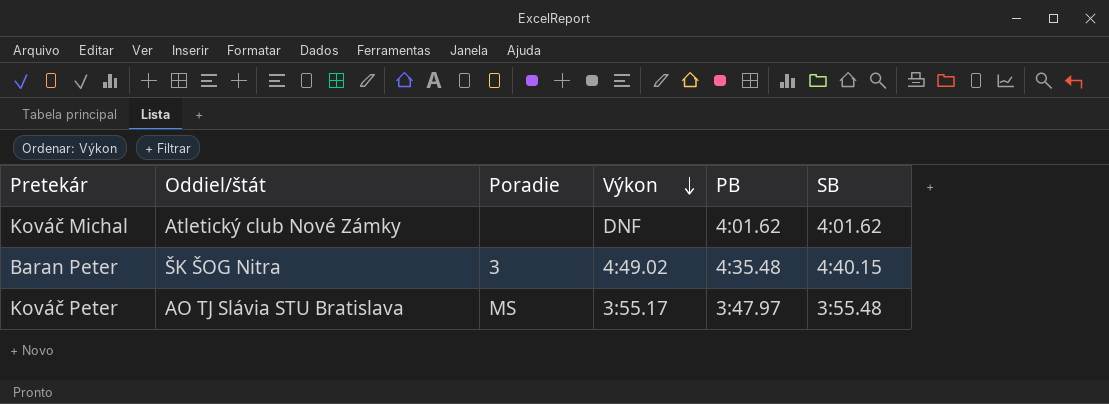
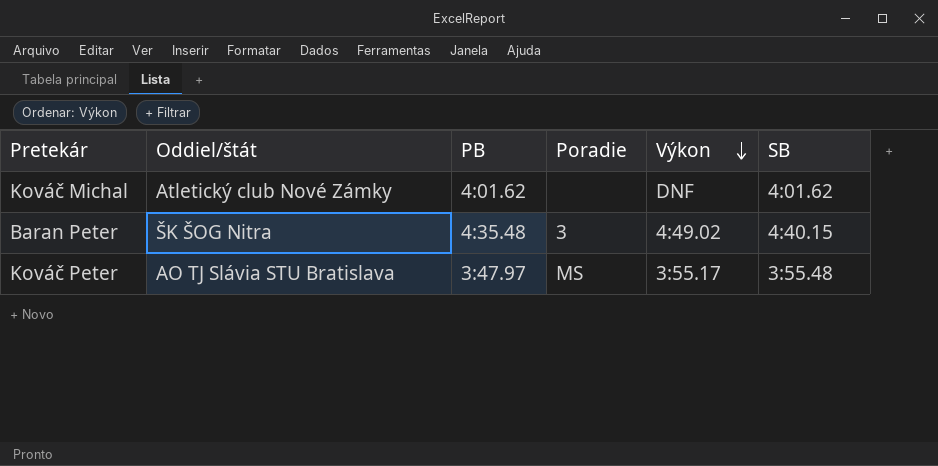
column PB | position: 5 -> 3

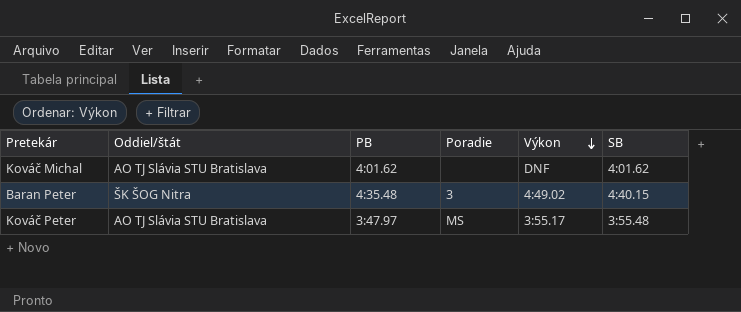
Kováč Michal | Oddiel/štát: Atletický club Nové Zámky -> AO TJ Slávia STU Bratislava

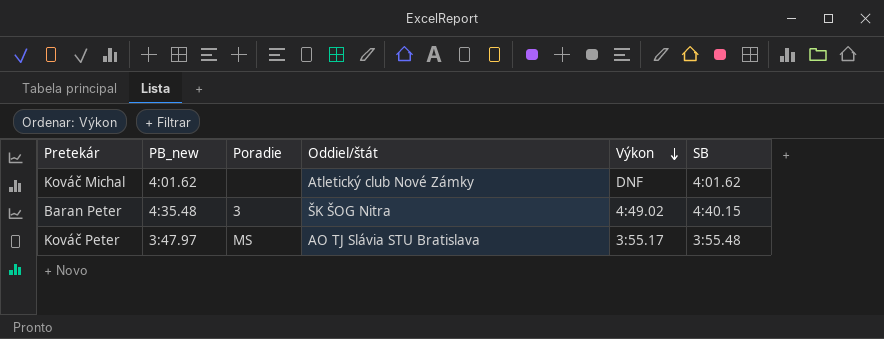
column name: PB -> PB_new
column Oddiel/štát | position: 2 -> 4
Kováč Michal | Oddiel/štát: AO TJ Slávia STU Bratislava -> Atletický club Nové Zámky

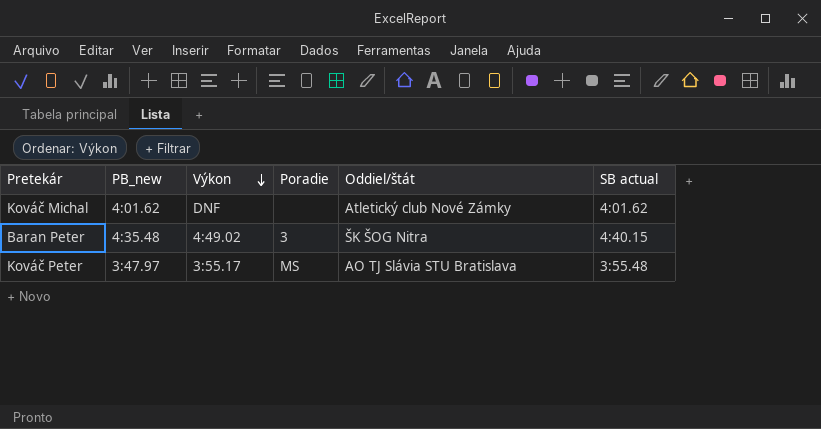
column Výkon | position: 5 -> 3
column name: SB -> SB actual

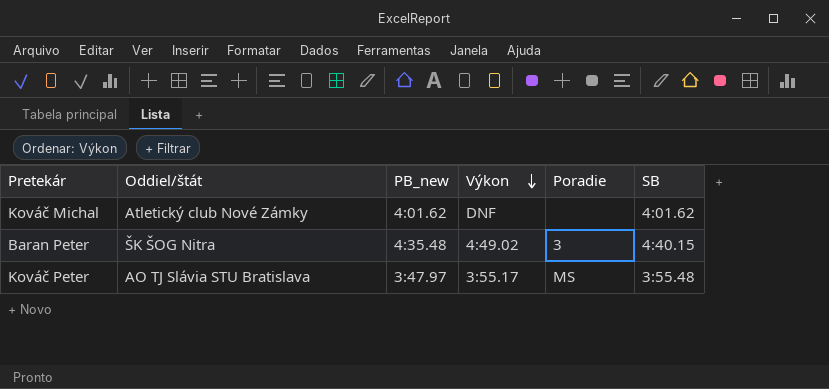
column Oddiel/štát | position: 5 -> 2
column name: SB actual -> SB

